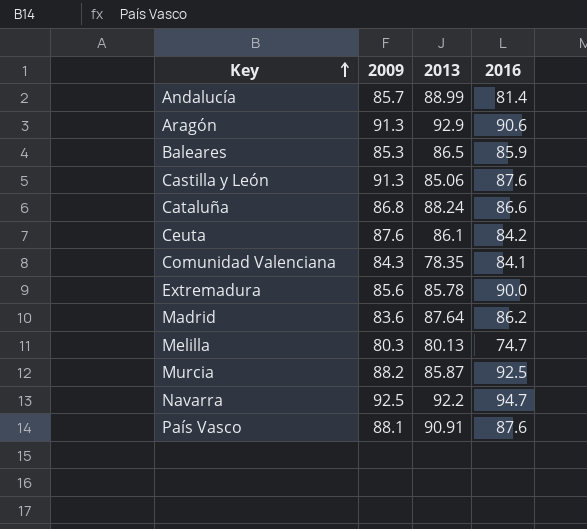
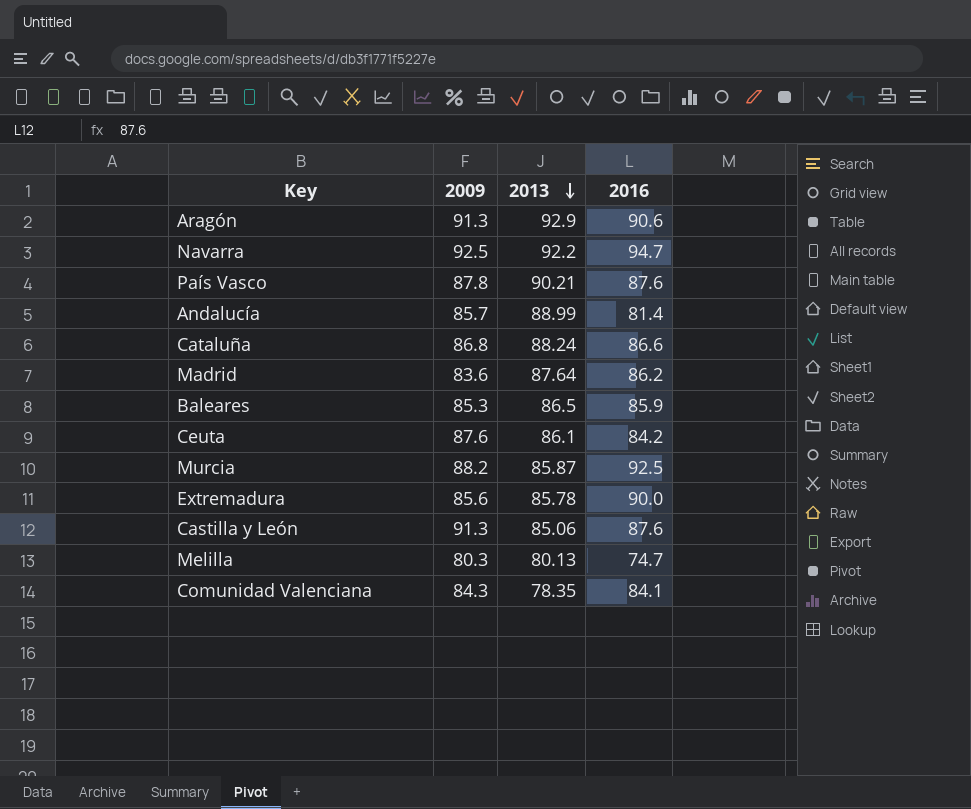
row order: Key ascending -> 2013 descending
País Vasco | 2009: 88.1 -> 87.8
País Vasco | 2013: 90.91 -> 90.21

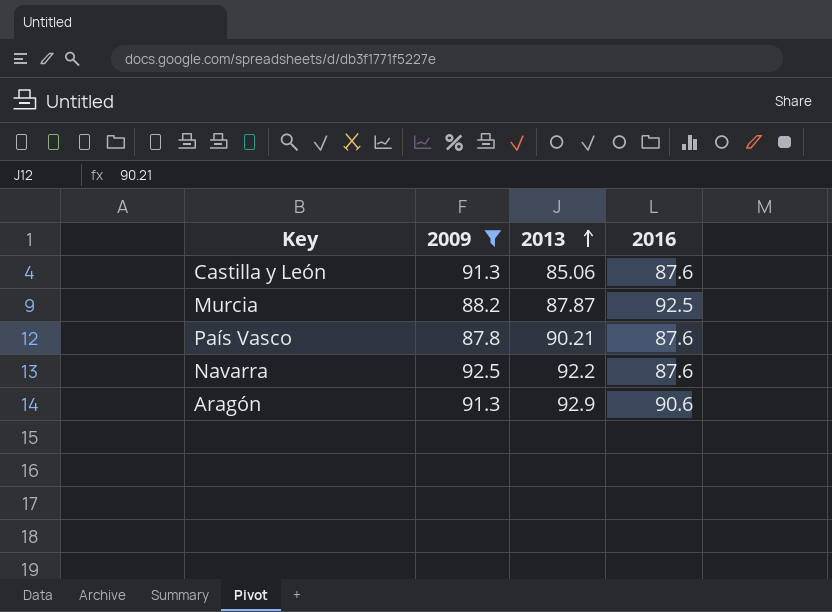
filter: none -> 2009 >= 87.8
row order: 2013 descending -> 2013 ascending
Murcia | 2013: 85.87 -> 87.87
Navarra | 2016: 94.7 -> 87.6

